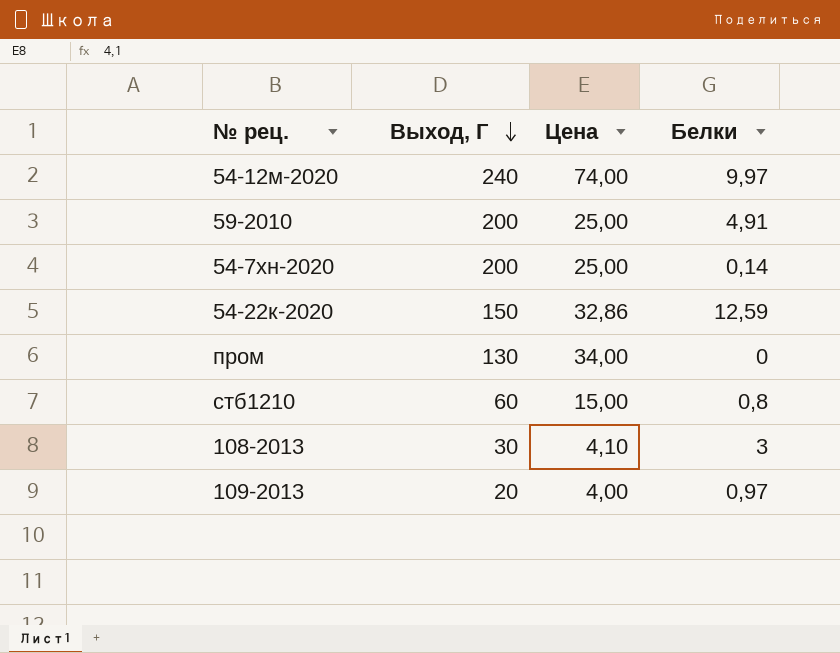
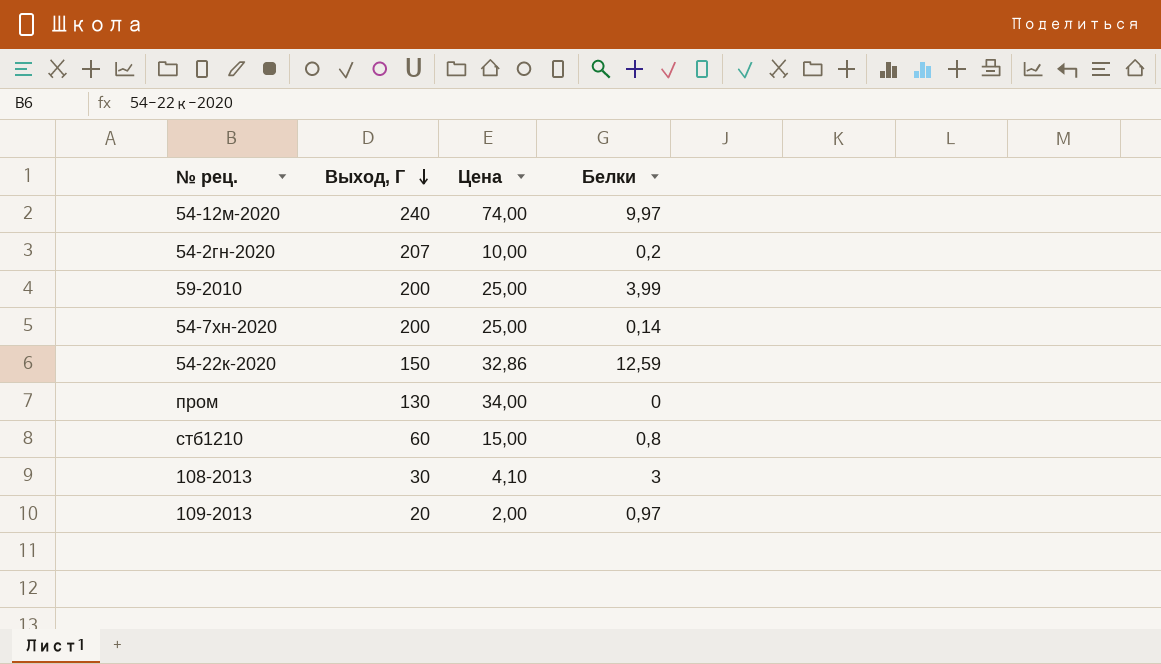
row 54-2гн-2020: none -> 207 | 10,00 | 0,2
59-2010 | Белки: 4,91 -> 3,99
109-2013 | Цена: 4,00 -> 2,00

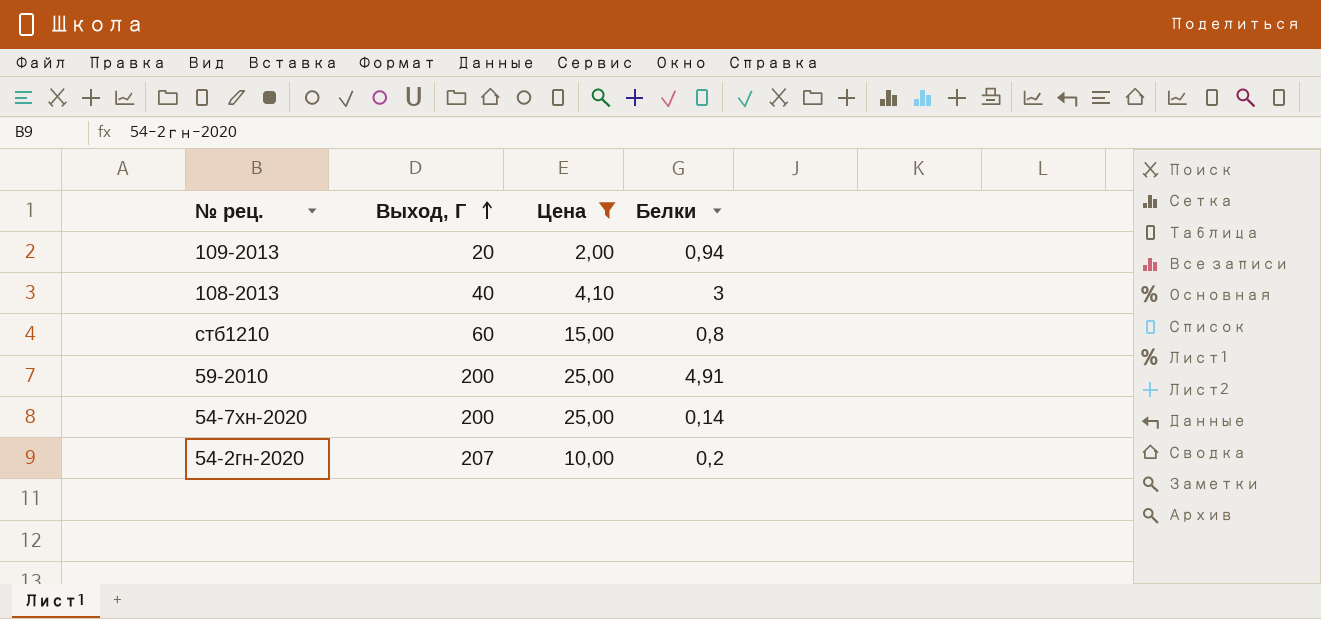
filter: none -> Цена <= 25,00
row order: Выход, Г descending -> Выход, Г ascending
109-2013 | Белки: 0,97 -> 0,94
108-2013 | Выход, Г: 30 -> 40
59-2010 | Белки: 3,99 -> 4,91

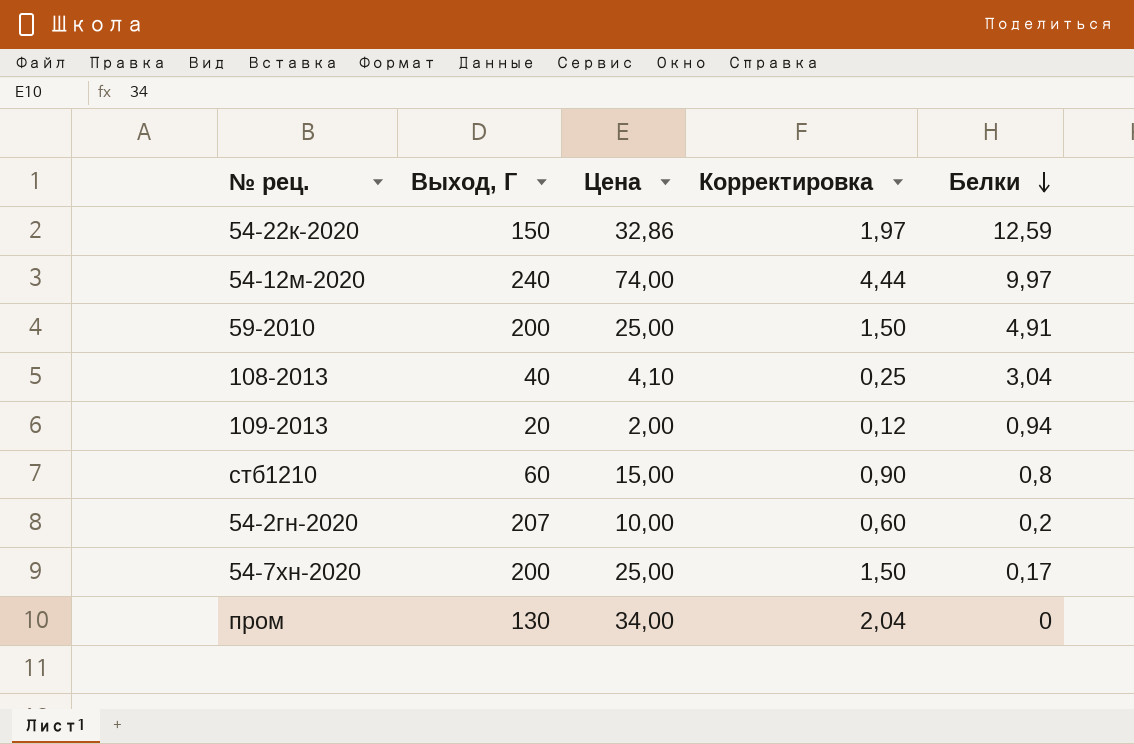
filter: Цена <= 25,00 -> none
row order: Выход, Г ascending -> Белки descending
column Корректировка | formula: none -> [Цена] * 0,06
108-2013 | Белки: 3 -> 3,04
54-7хн-2020 | Белки: 0,14 -> 0,17

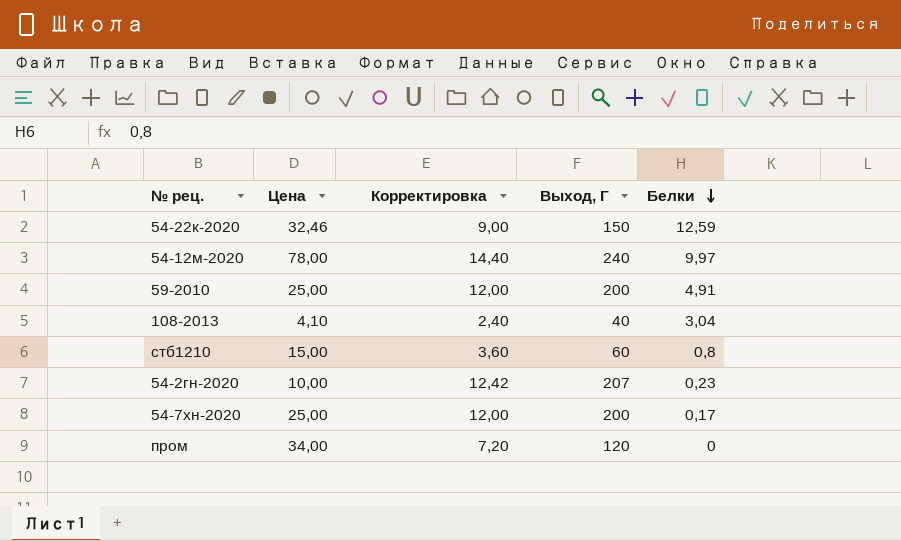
column Корректировка | formula: [Цена] * 0,06 -> [Выход, Г] * 0,06
column Выход, Г | position: 2 -> 4
row 109-2013: 20 | 2,00 | 0,12 | 0,94 -> none
54-22к-2020 | Цена: 32,86 -> 32,46
54-12м-2020 | Цена: 74,00 -> 78,00
54-2гн-2020 | Белки: 0,2 -> 0,23
пром | Выход, Г: 130 -> 120

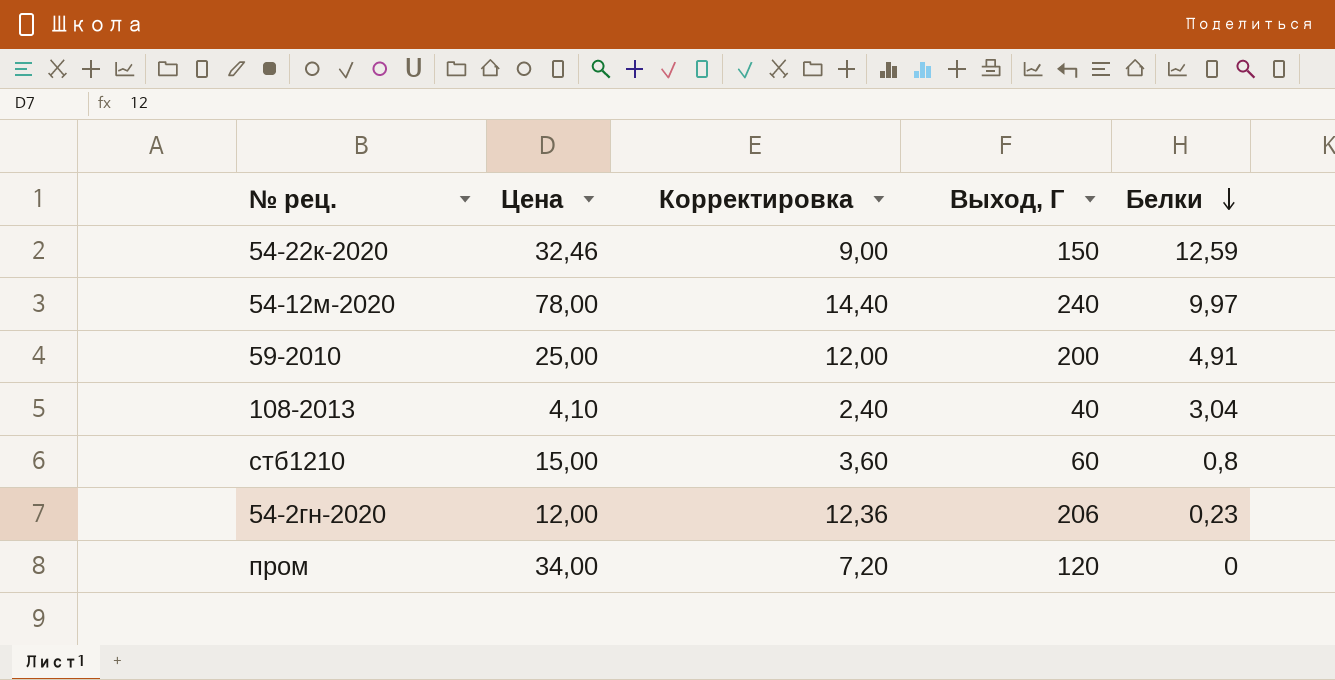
row 54-7хн-2020: 25,00 | 12,00 | 200 | 0,17 -> none
54-2гн-2020 | Цена: 10,00 -> 12,00
54-2гн-2020 | Корректировка: 12,42 -> 12,36
54-2гн-2020 | Выход, Г: 207 -> 206

